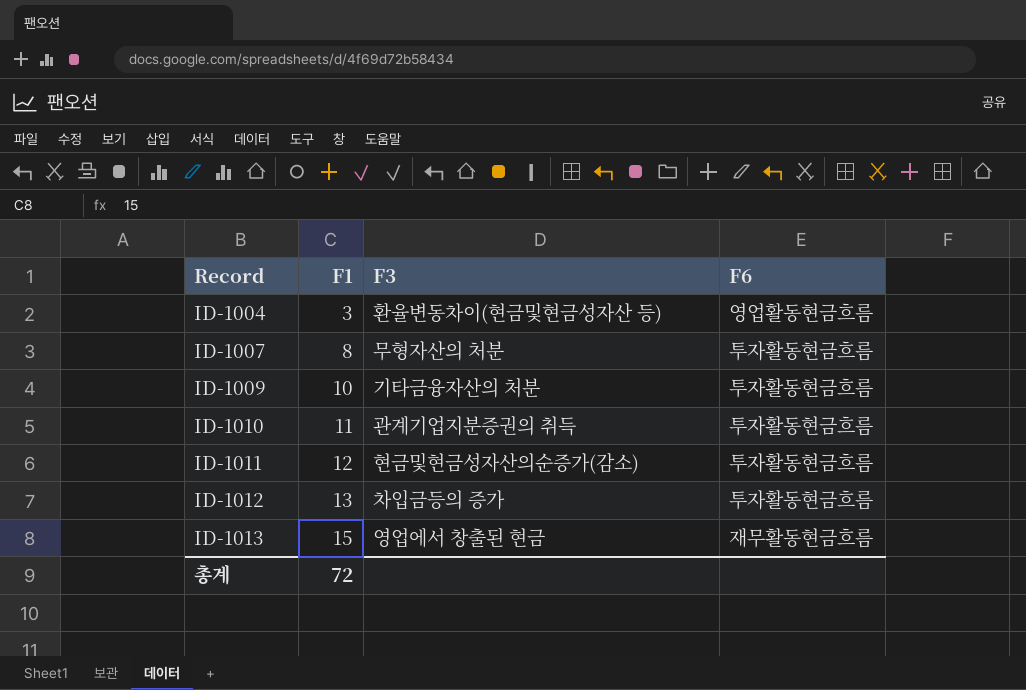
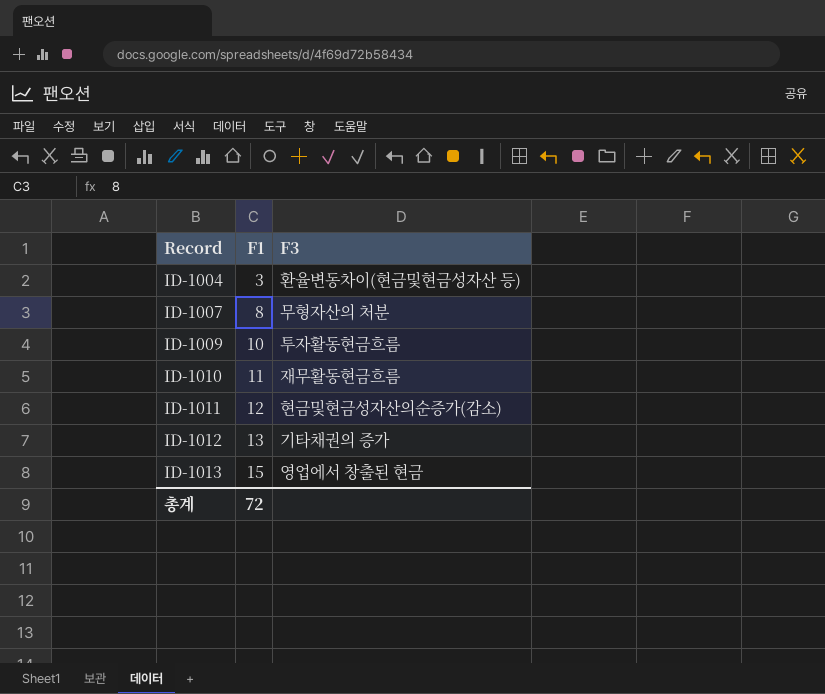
column F6 | position: 4 -> none
ID-1009 | F3: 기타금융자산의 처분 -> 투자활동현금흐름
ID-1010 | F3: 관계기업지분증권의 취득 -> 재무활동현금흐름
ID-1012 | F3: 차입금등의 증가 -> 기타채권의 증가

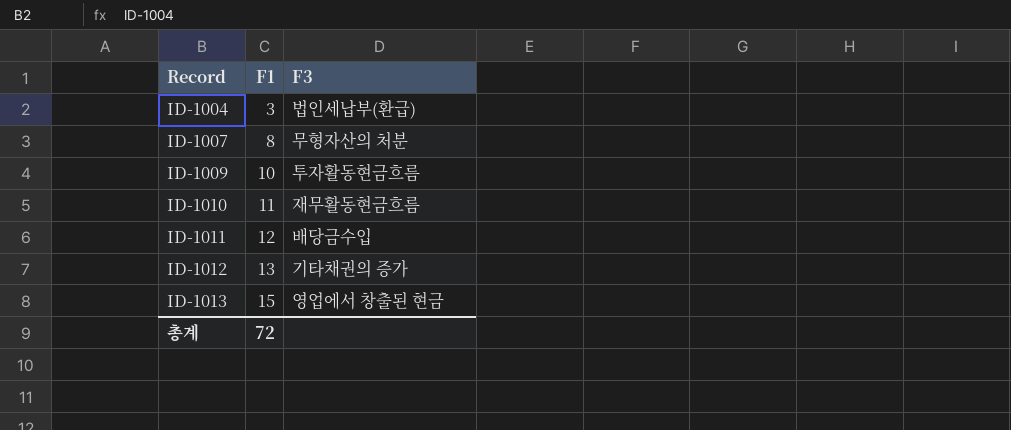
ID-1004 | F3: 환율변동차이(현금및현금성자산 등) -> 법인세납부(환급)
ID-1011 | F3: 현금및현금성자산의순증가(감소) -> 배당금수입

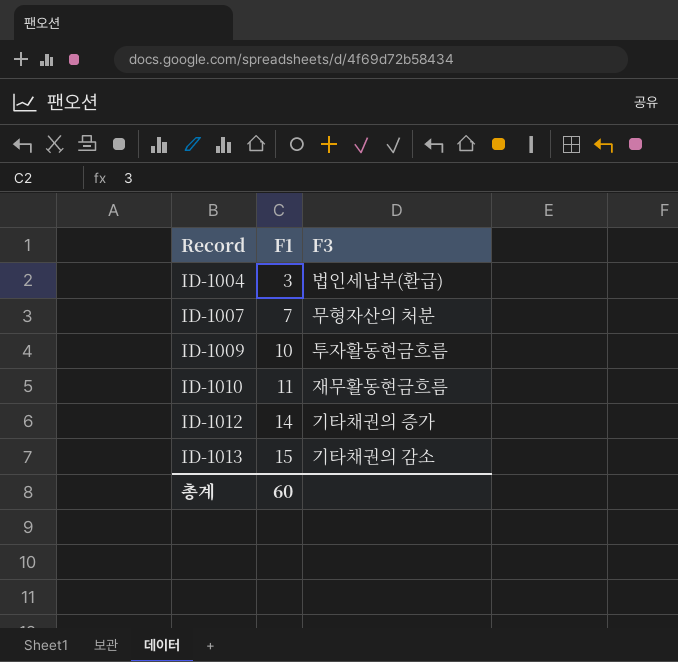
row ID-1011: 12 | 배당금수입 -> none
ID-1007 | F1: 8 -> 7
ID-1012 | F1: 13 -> 14
ID-1013 | F3: 영업에서 창출된 현금 -> 기타채권의 감소
총계 | F1: 72 -> 60

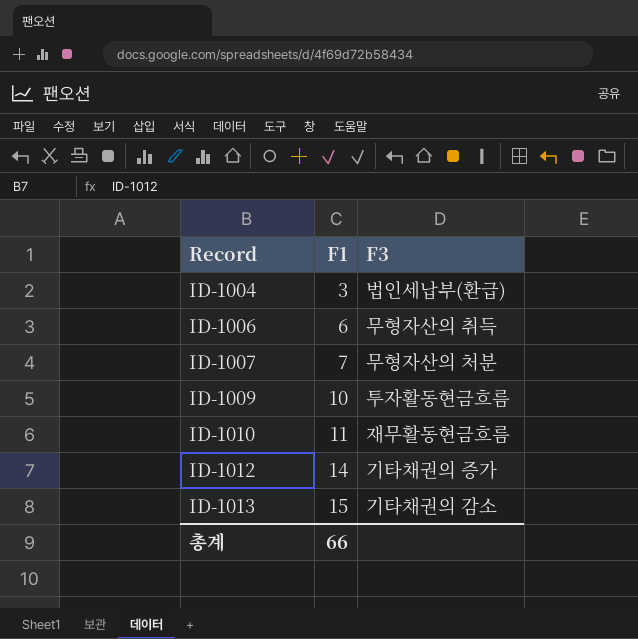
row ID-1006: none -> 6 | 무형자산의 취득
총계 | F1: 60 -> 66

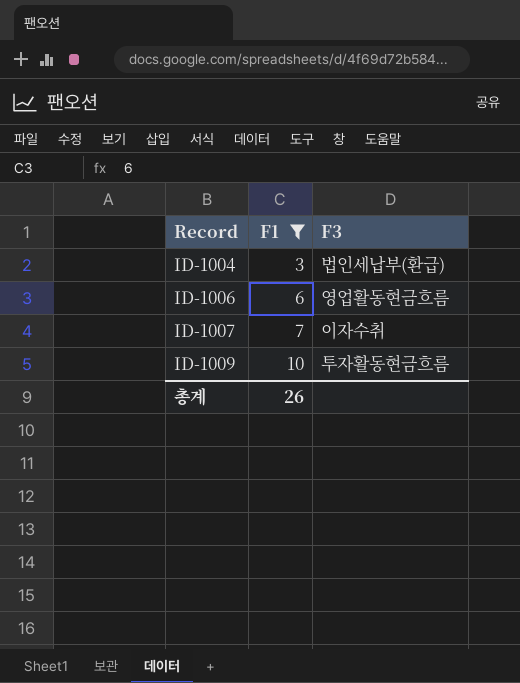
filter: none -> F1 <= 10
ID-1006 | F3: 무형자산의 취득 -> 영업활동현금흐름
ID-1007 | F3: 무형자산의 처분 -> 이자수취
총계 | F1: 66 -> 26

